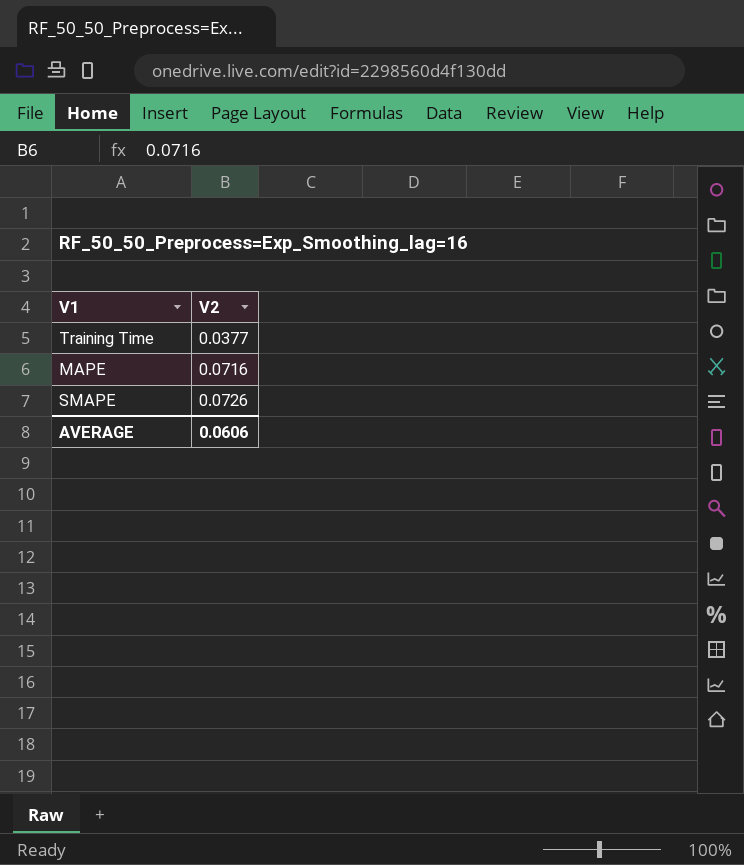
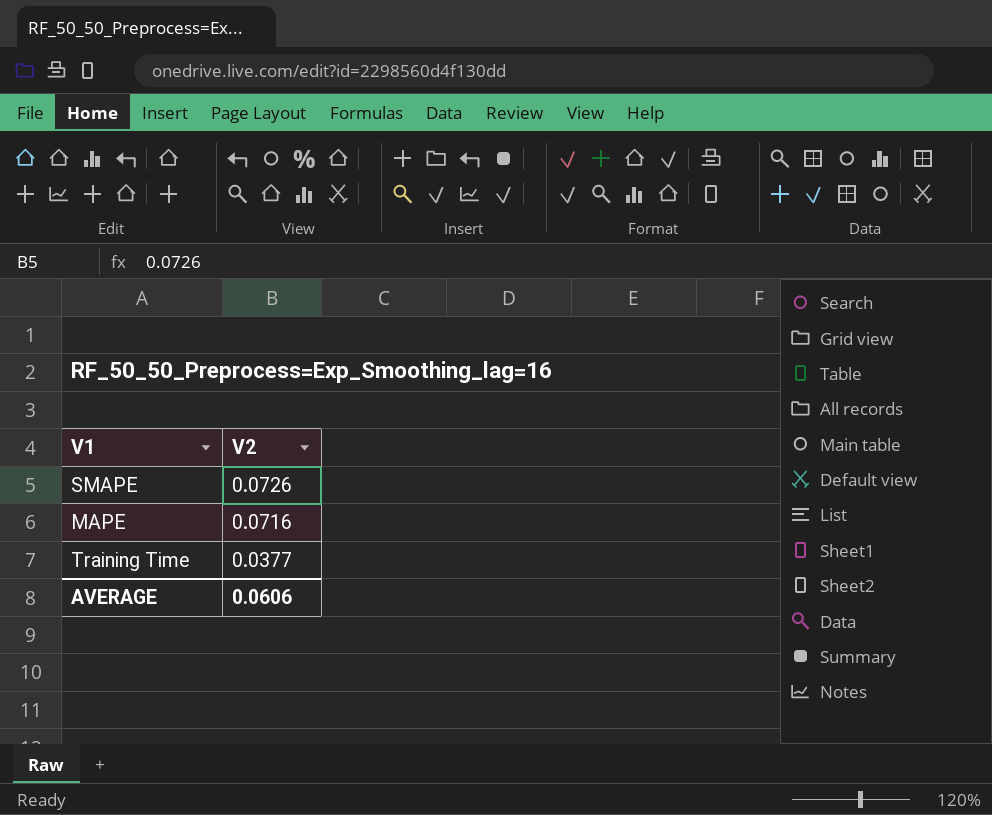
row order: V2 ascending -> V2 descending

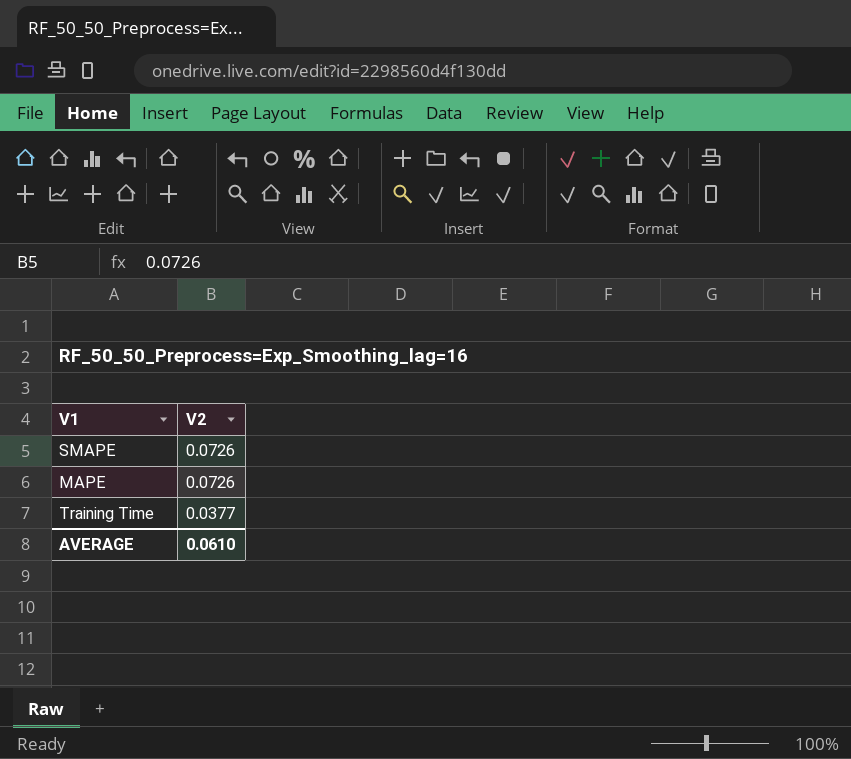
MAPE | V2: 0.0716 -> 0.0726
AVERAGE | V2: 0.0606 -> 0.0610

